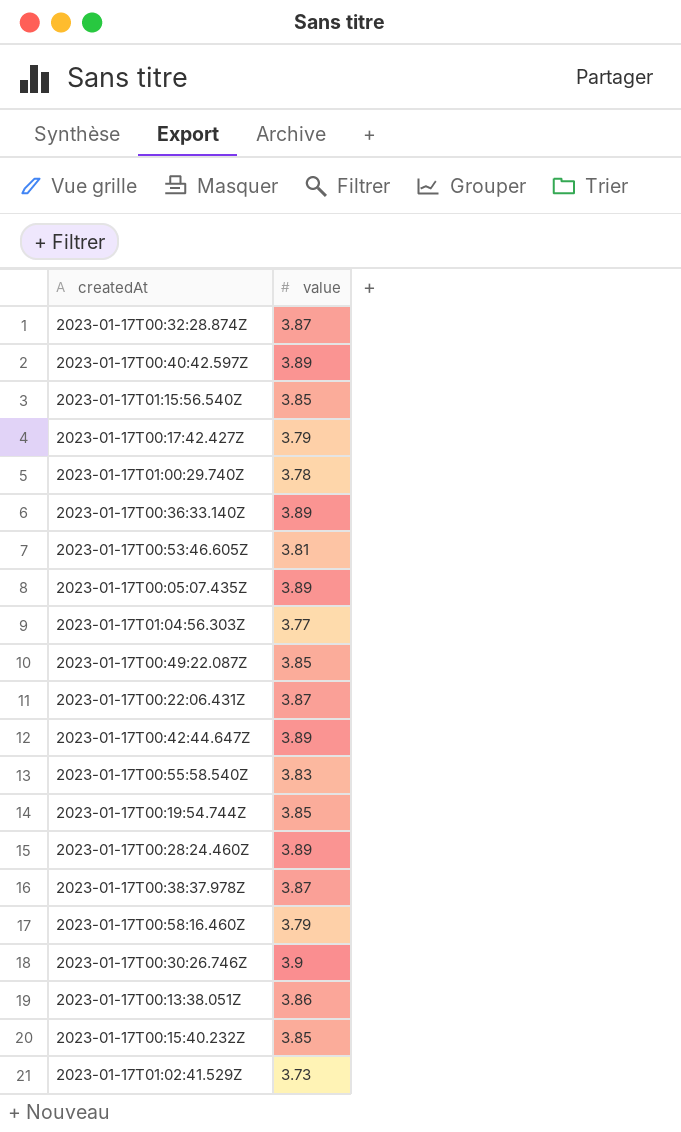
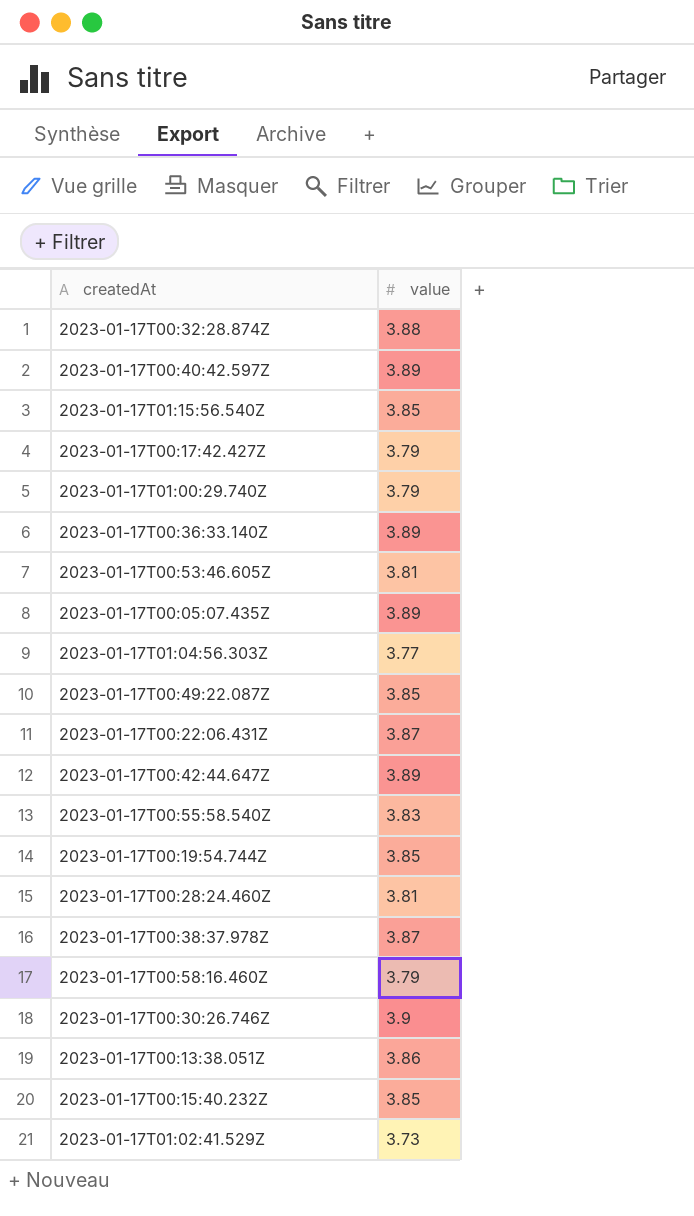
2023-01-17T00:32:28.874Z | value: 3.87 -> 3.88
2023-01-17T01:00:29.740Z | value: 3.78 -> 3.79
2023-01-17T00:28:24.460Z | value: 3.89 -> 3.81

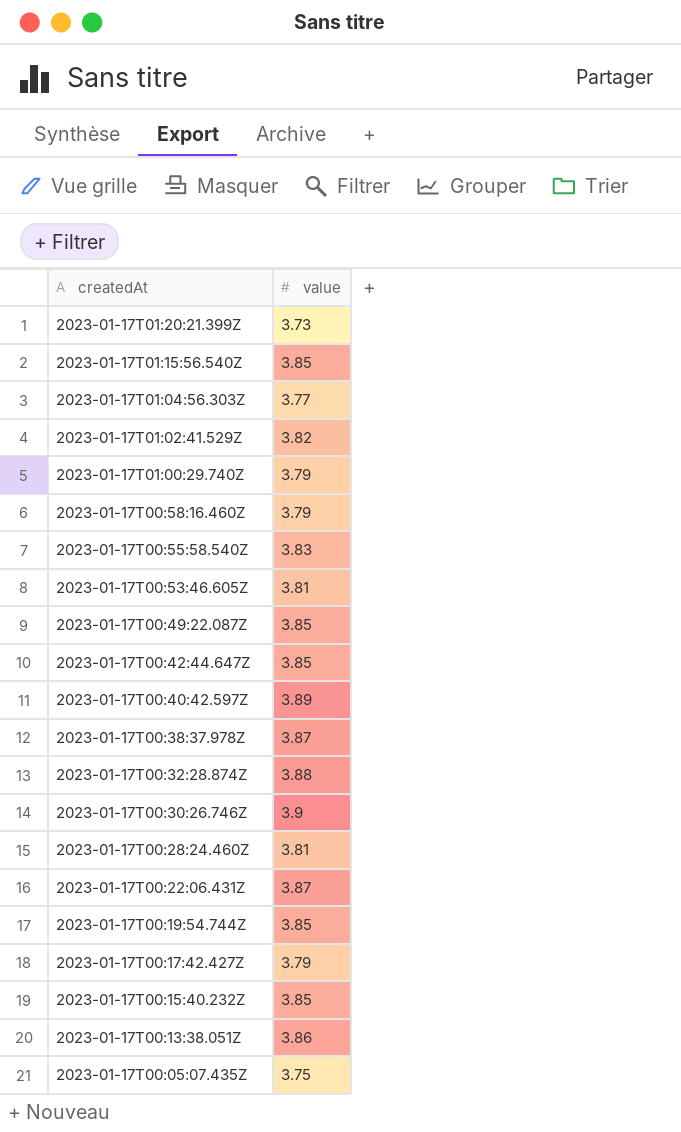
row order: none -> createdAt descending
row 2023-01-17T00:36:33.140Z: 3.89 -> none
row 2023-01-17T01:20:21.399Z: none -> 3.73
2023-01-17T01:02:41.529Z | value: 3.73 -> 3.82
2023-01-17T00:42:44.647Z | value: 3.89 -> 3.85
2023-01-17T00:05:07.435Z | value: 3.89 -> 3.75

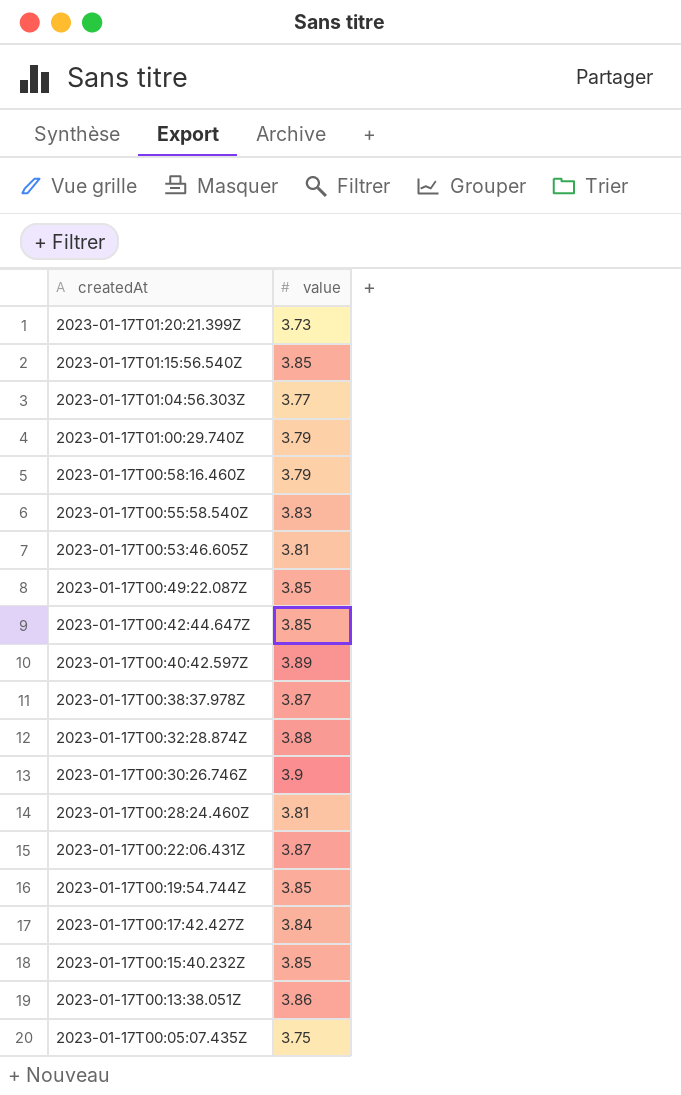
row 2023-01-17T01:02:41.529Z: 3.82 -> none
2023-01-17T00:17:42.427Z | value: 3.79 -> 3.84

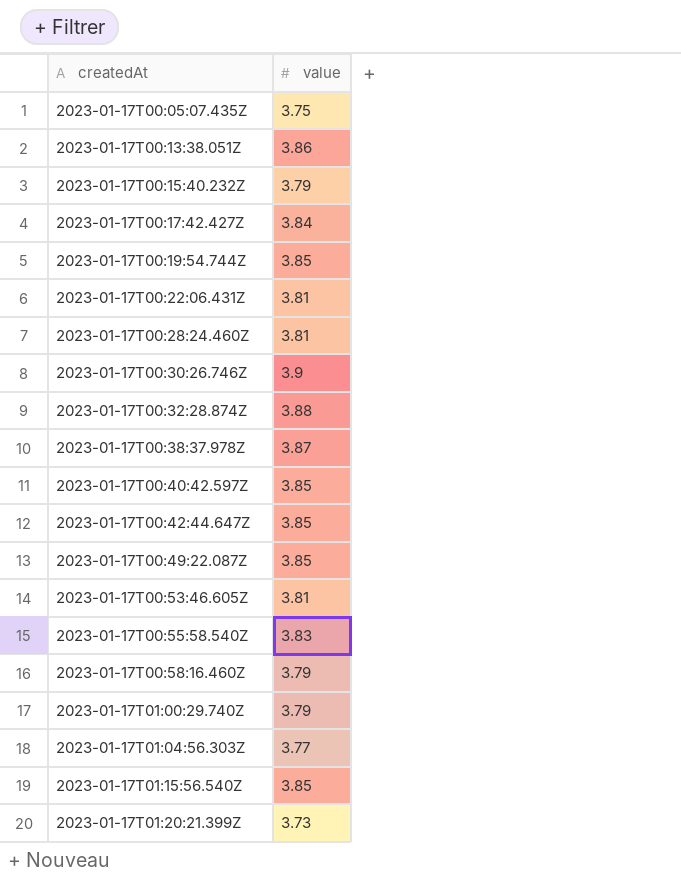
row order: createdAt descending -> createdAt ascending
2023-01-17T00:15:40.232Z | value: 3.85 -> 3.79
2023-01-17T00:22:06.431Z | value: 3.87 -> 3.81
2023-01-17T00:40:42.597Z | value: 3.89 -> 3.85

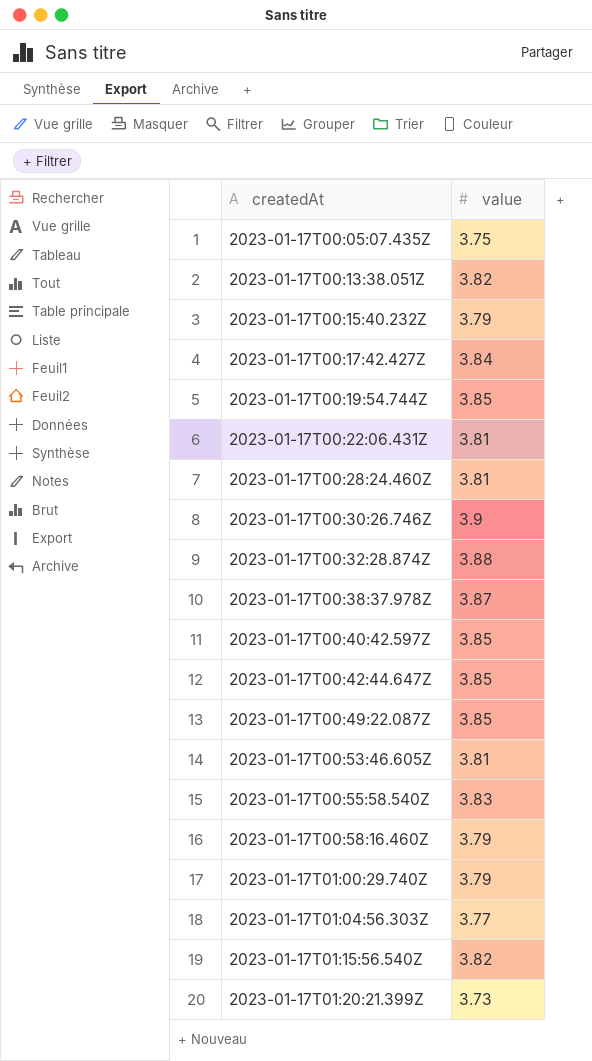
2023-01-17T00:13:38.051Z | value: 3.86 -> 3.82
2023-01-17T01:15:56.540Z | value: 3.85 -> 3.82

